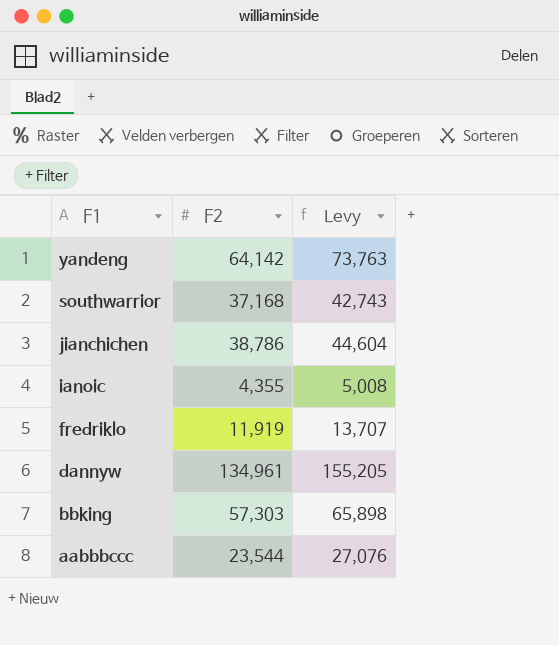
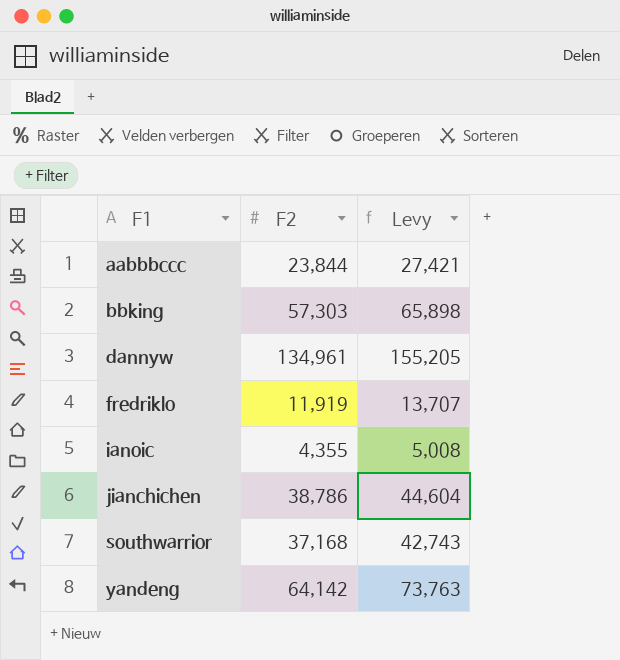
row order: F1 descending -> F1 ascending
aabbbccc | F2: 23,544 -> 23,844
aabbbccc | Levy: 27,076 -> 27,421

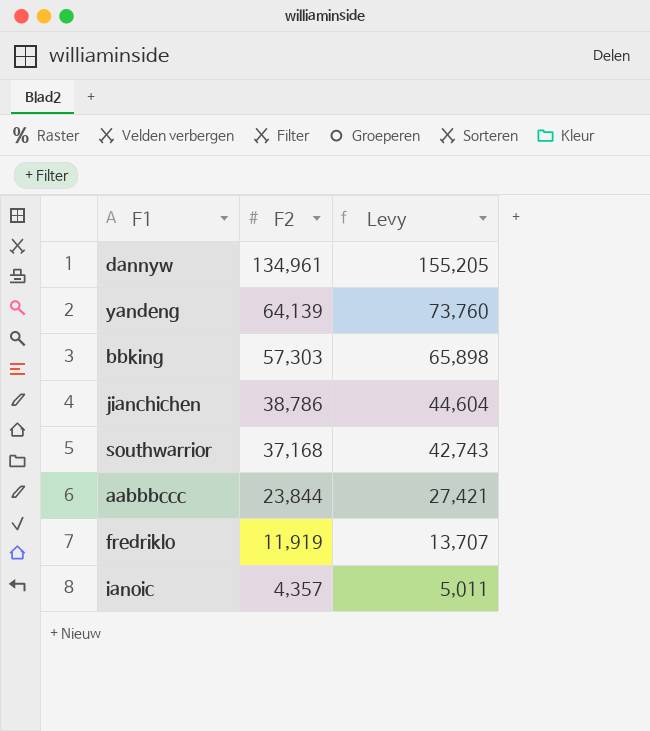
row order: F1 ascending -> F2 descending
yandeng | F2: 64,142 -> 64,139
yandeng | Levy: 73,763 -> 73,760
ianoic | F2: 4,355 -> 4,357
ianoic | Levy: 5,008 -> 5,011

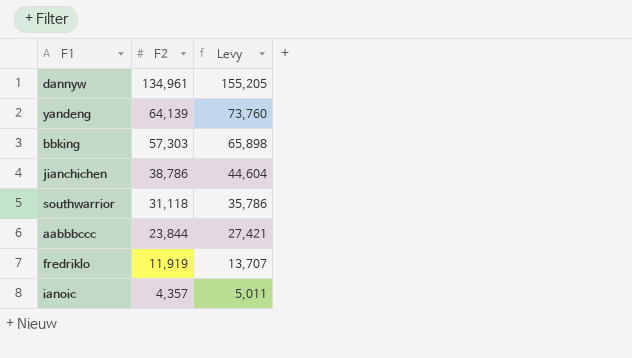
southwarrior | F2: 37,168 -> 31,118
southwarrior | Levy: 42,743 -> 35,786

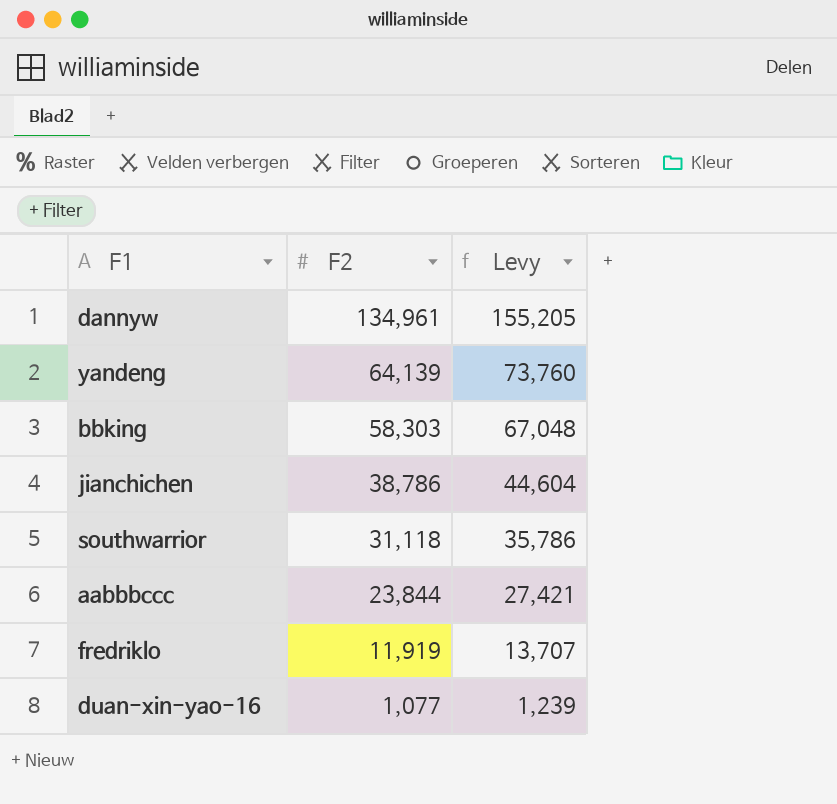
row ianoic: 4,357 | 5,011 -> none
bbking | F2: 57,303 -> 58,303
bbking | Levy: 65,898 -> 67,048
row duan-xin-yao-16: none -> 1,077 | 1,239

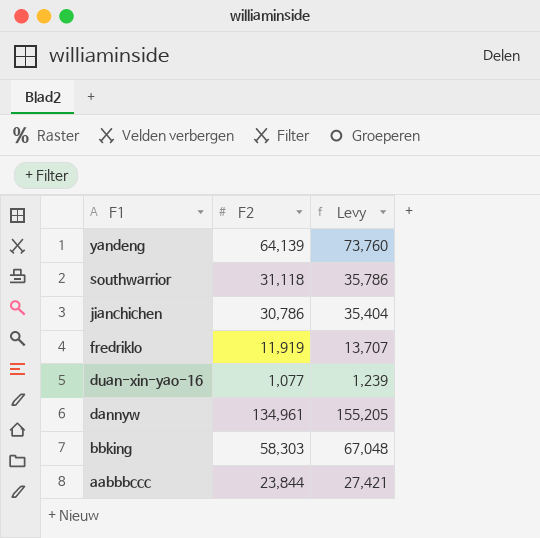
row order: F2 descending -> F1 descending
jianchichen | F2: 38,786 -> 30,786
jianchichen | Levy: 44,604 -> 35,404

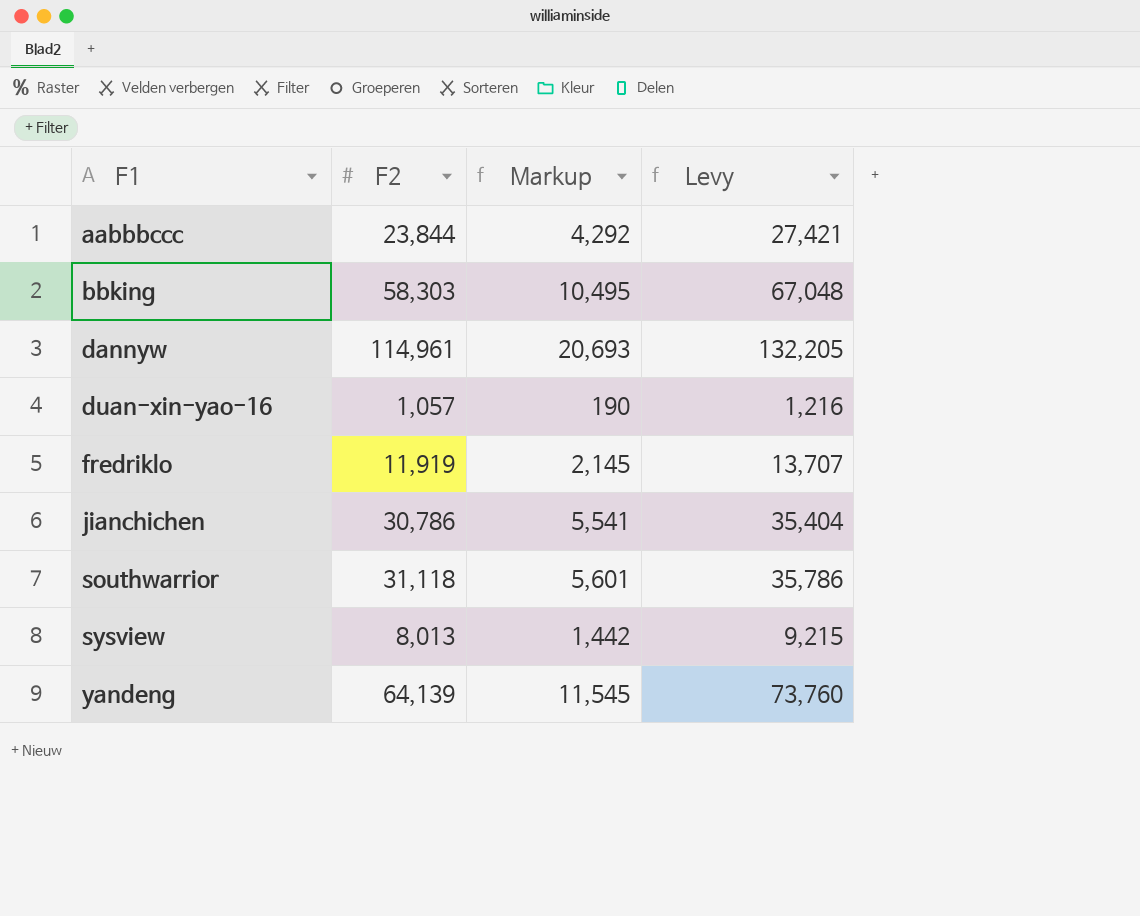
row order: F1 descending -> F1 ascending
column Markup | formula: none -> [F2] * 0.18
dannyw | F2: 134,961 -> 114,961
dannyw | Levy: 155,205 -> 132,205
duan-xin-yao-16 | F2: 1,077 -> 1,057
duan-xin-yao-16 | Levy: 1,239 -> 1,216
row sysview: none -> 8,013 | 1,442 | 9,215

